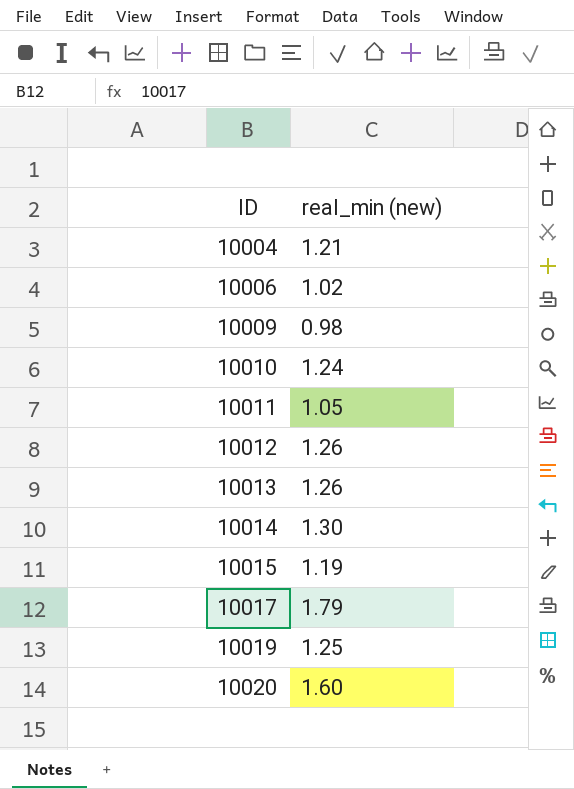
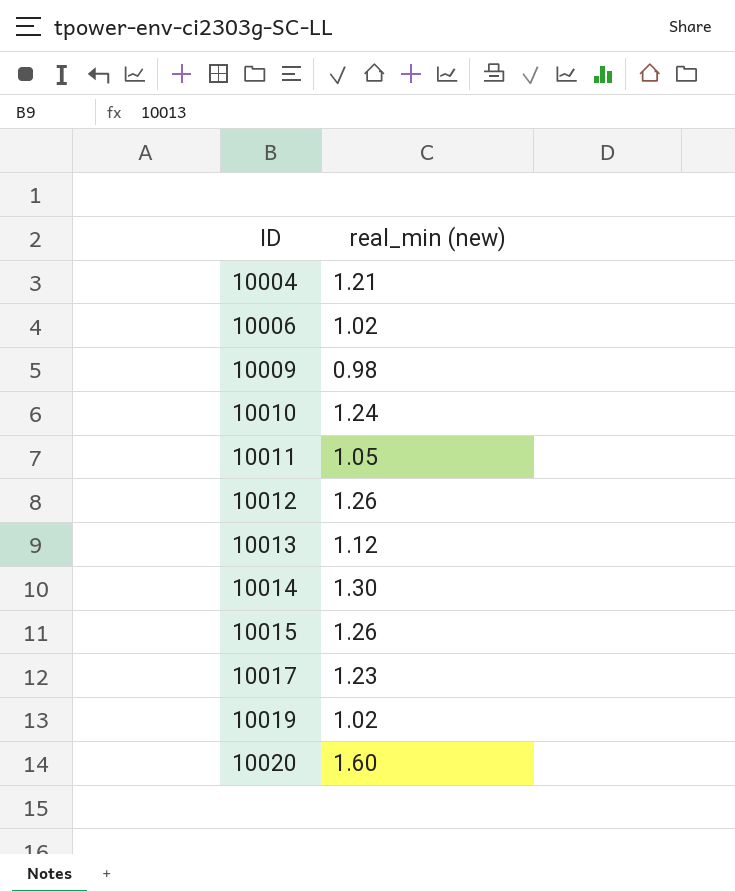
10013 | real_min (new): 1.26 -> 1.12
10015 | real_min (new): 1.19 -> 1.26
10017 | real_min (new): 1.79 -> 1.23
10019 | real_min (new): 1.25 -> 1.02

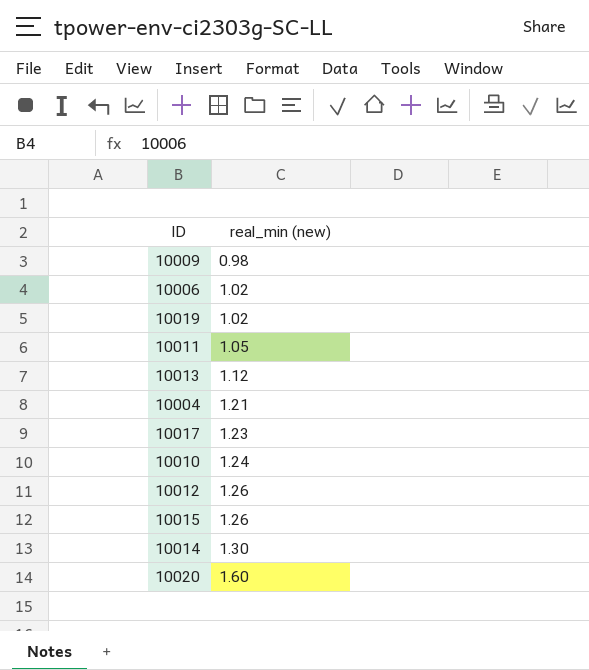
row order: ID ascending -> real_min (new) ascending

